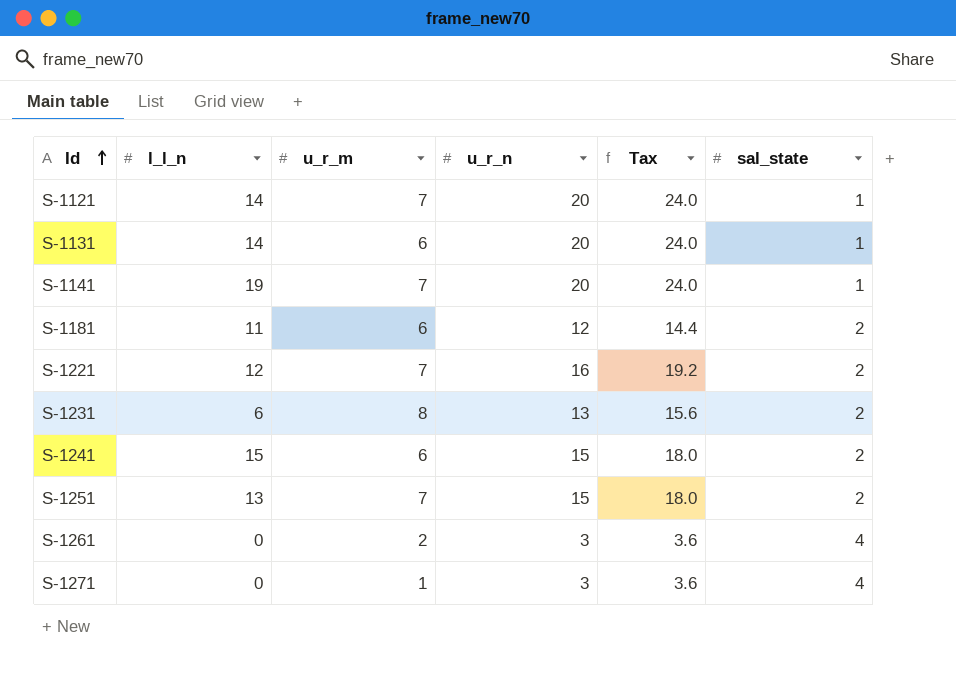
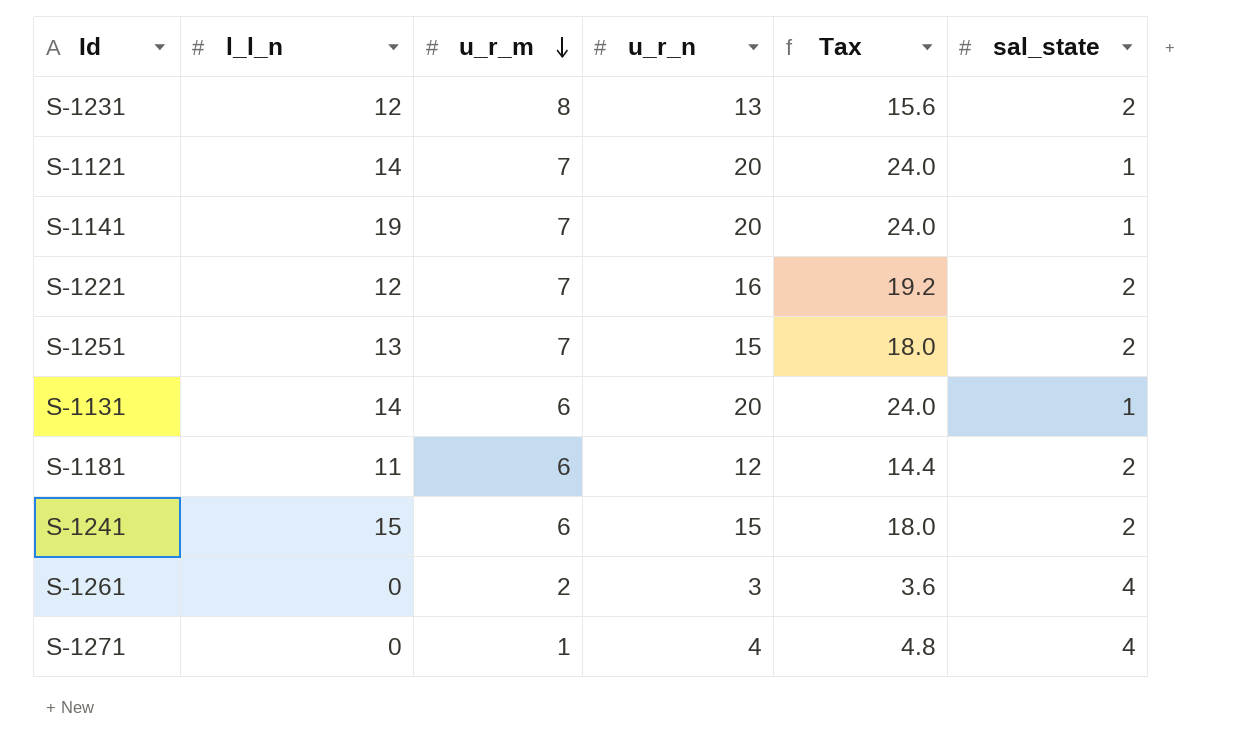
row order: Id ascending -> u_r_m descending
S-1231 | l_l_n: 6 -> 12
S-1271 | u_r_n: 3 -> 4
S-1271 | Tax: 3.6 -> 4.8

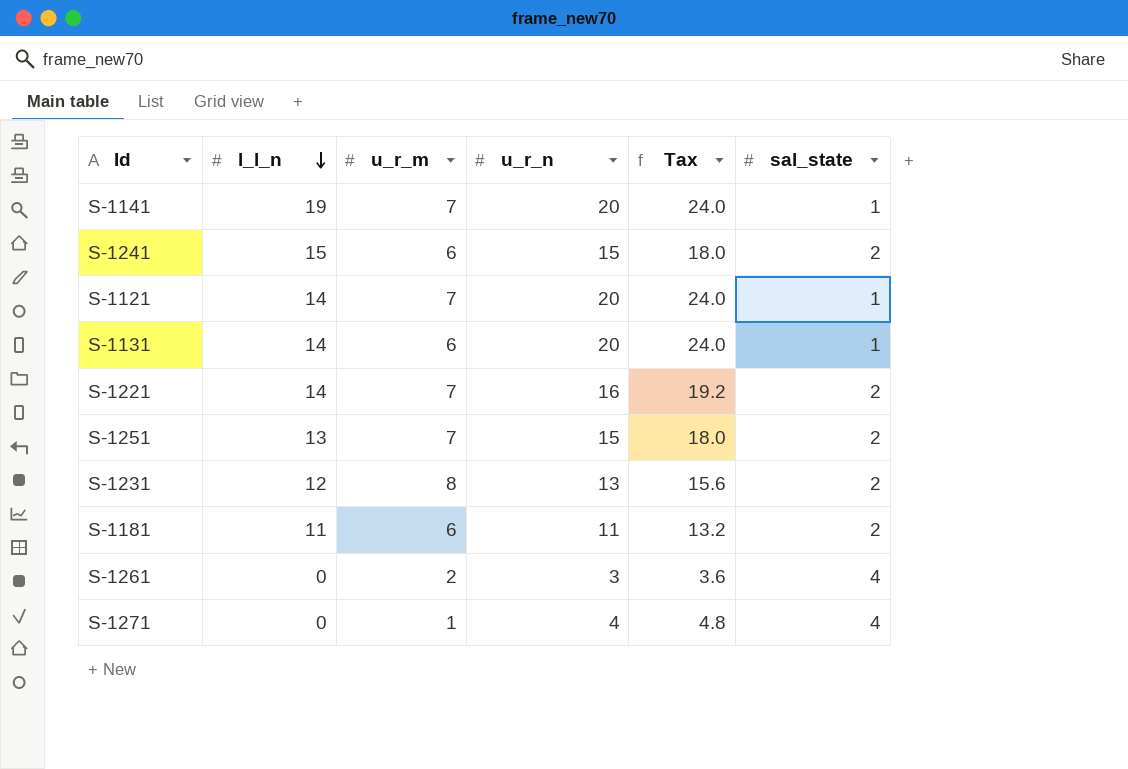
row order: u_r_m descending -> l_l_n descending
S-1221 | l_l_n: 12 -> 14
S-1181 | u_r_n: 12 -> 11
S-1181 | Tax: 14.4 -> 13.2

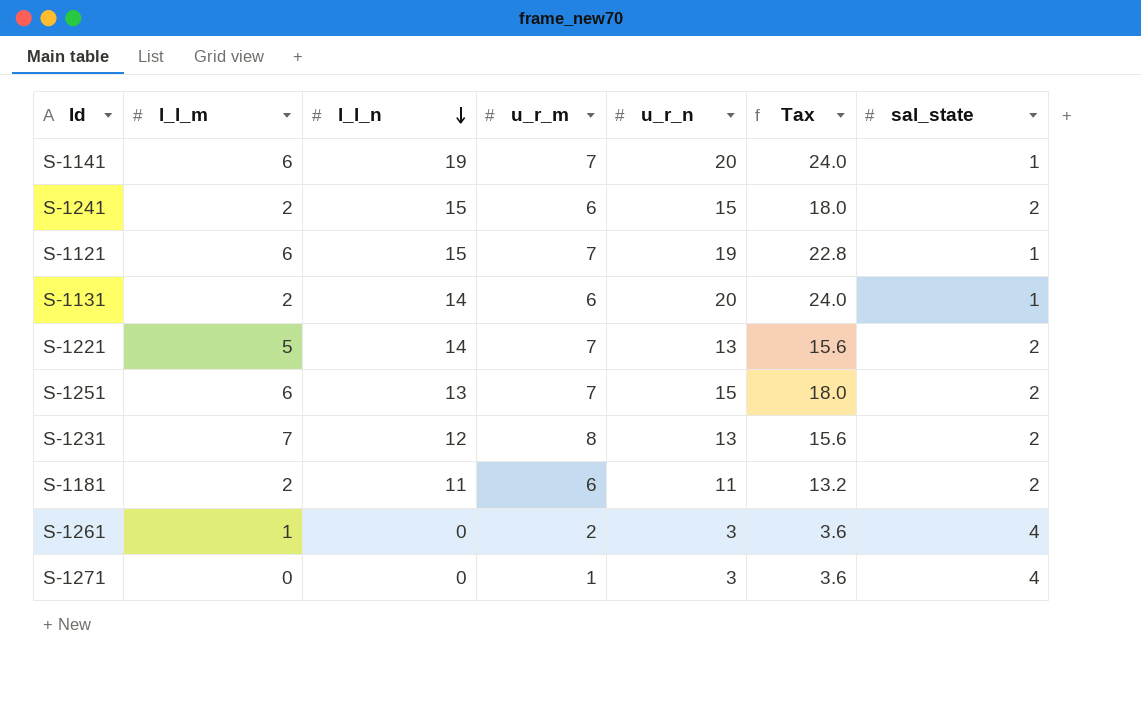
column l_l_m | position: none -> 2
S-1121 | l_l_n: 14 -> 15
S-1121 | u_r_n: 20 -> 19
S-1121 | Tax: 24.0 -> 22.8
S-1221 | u_r_n: 16 -> 13
S-1221 | Tax: 19.2 -> 15.6
S-1271 | u_r_n: 4 -> 3
S-1271 | Tax: 4.8 -> 3.6

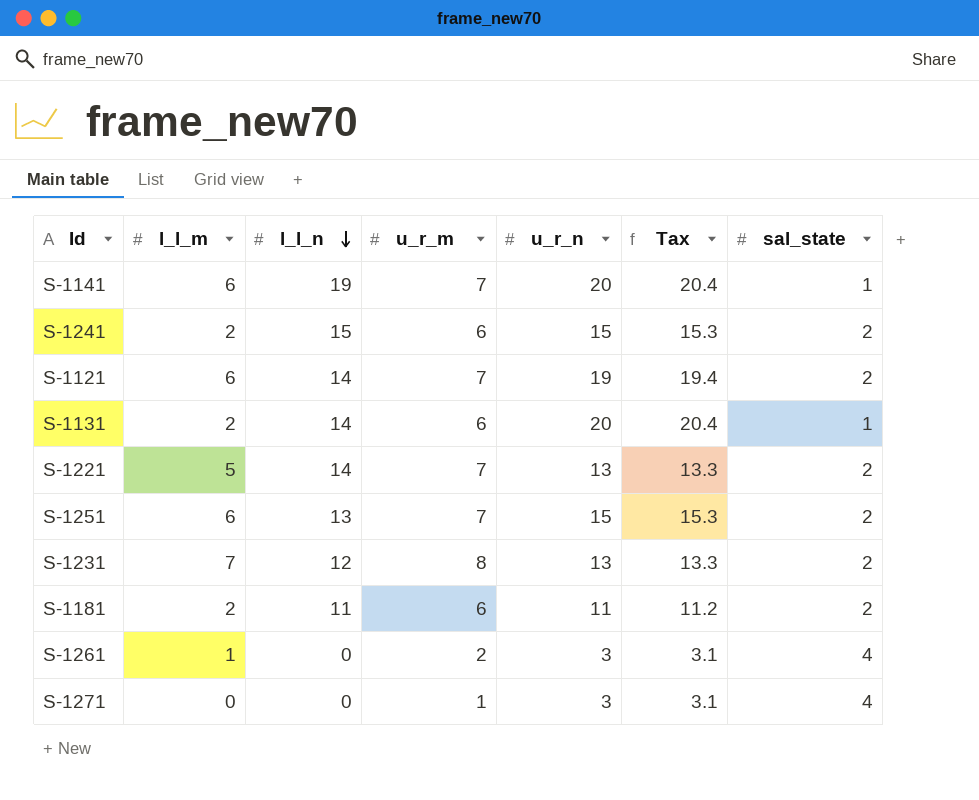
column Tax | formula: [u_r_n] * 1.2 -> [u_r_n] * 1.02
S-1121 | l_l_n: 15 -> 14
S-1121 | sal_state: 1 -> 2

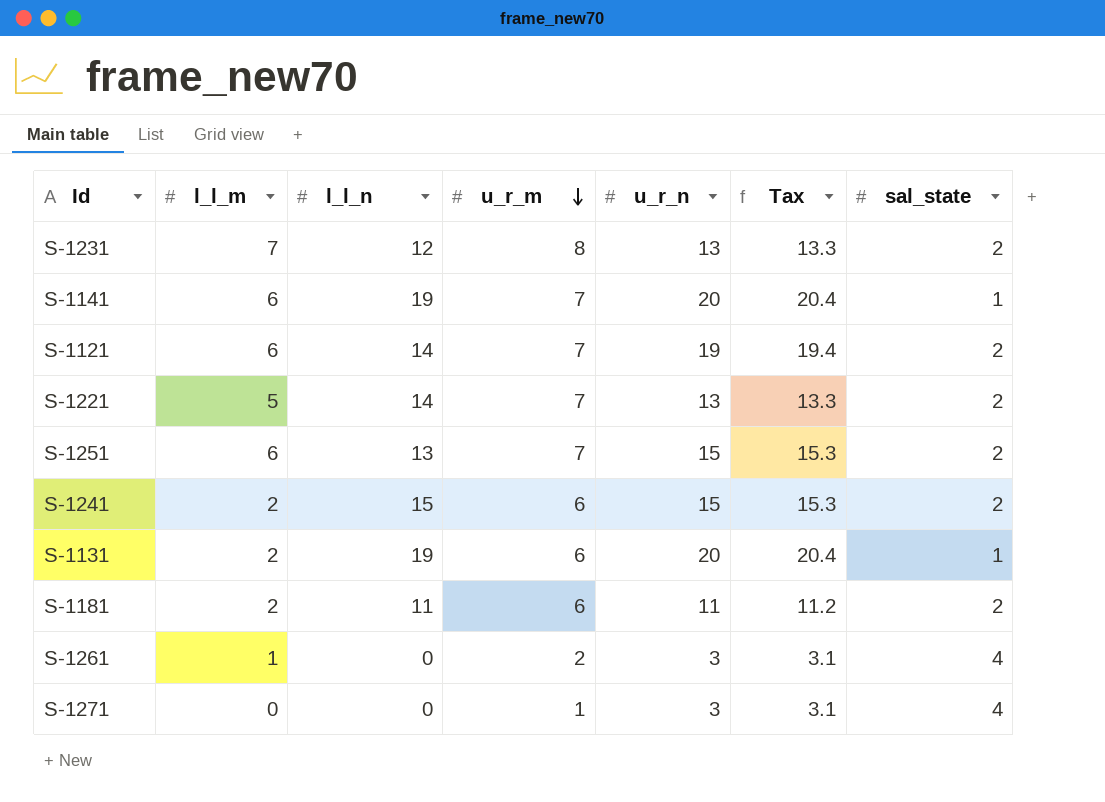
row order: l_l_n descending -> u_r_m descending
S-1131 | l_l_n: 14 -> 19

